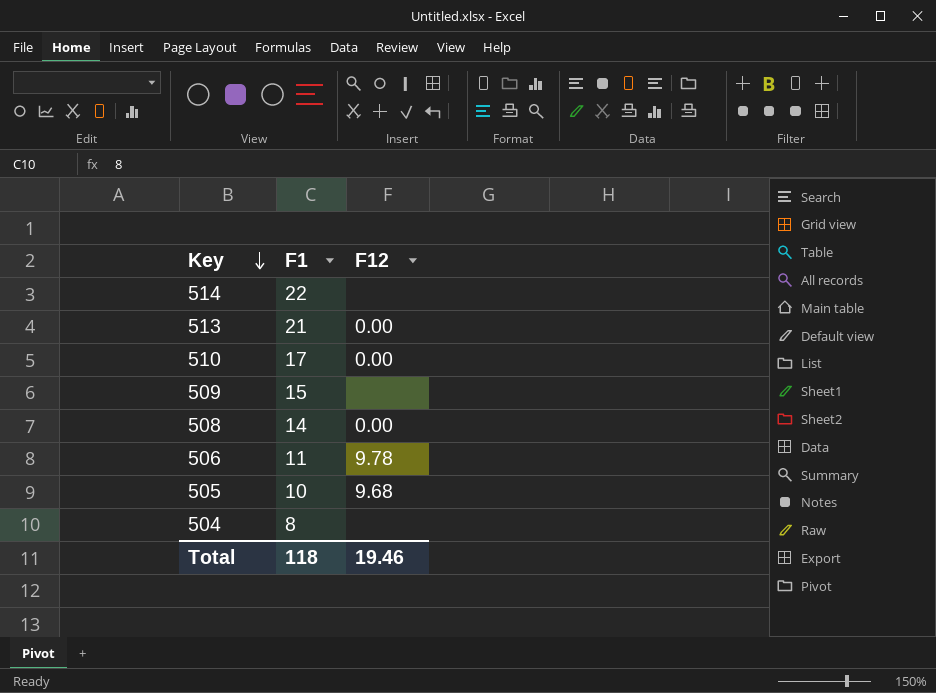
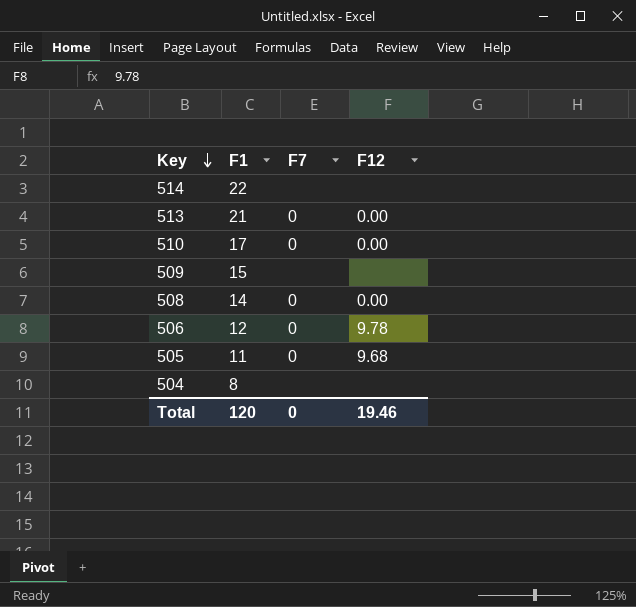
column F7 | position: none -> 3
506 | F1: 11 -> 12
505 | F1: 10 -> 11
Total | F1: 118 -> 120

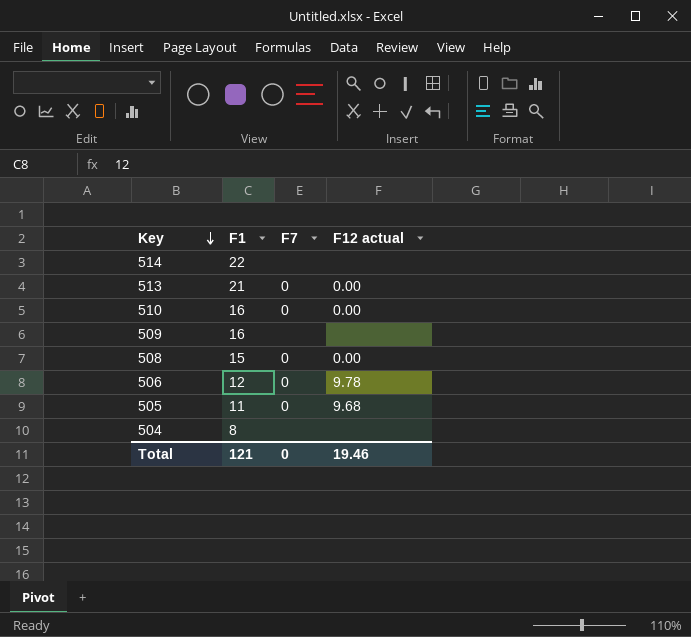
column name: F12 -> F12 actual
510 | F1: 17 -> 16
509 | F1: 15 -> 16
508 | F1: 14 -> 15
Total | F1: 120 -> 121

